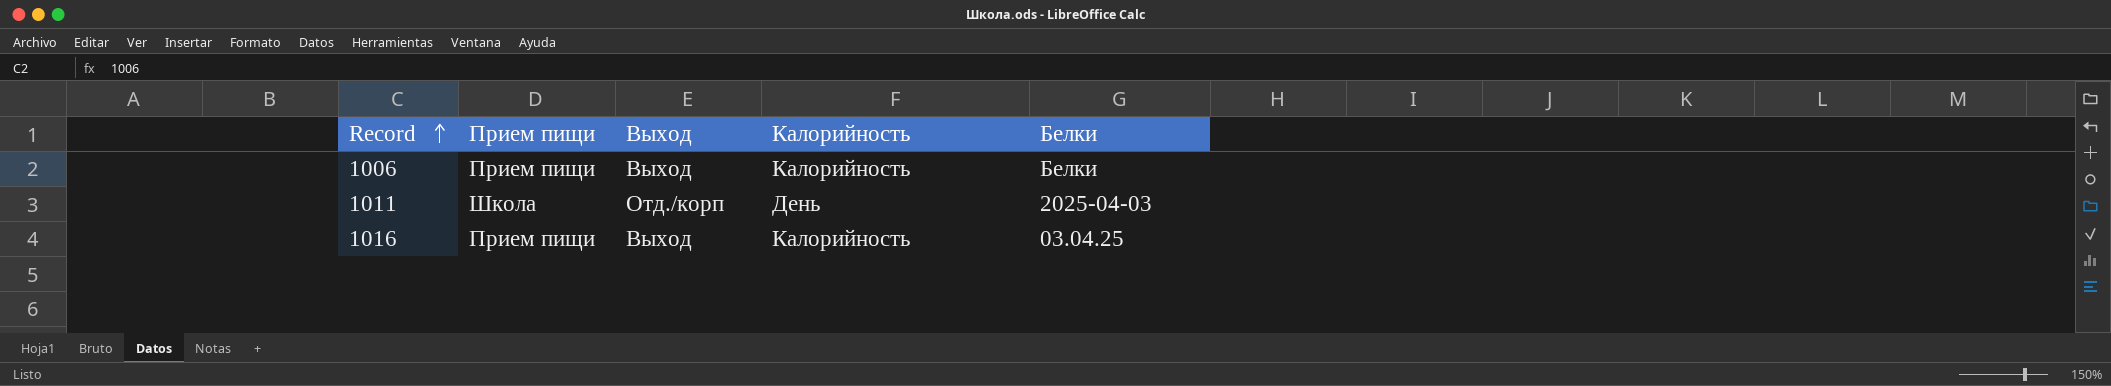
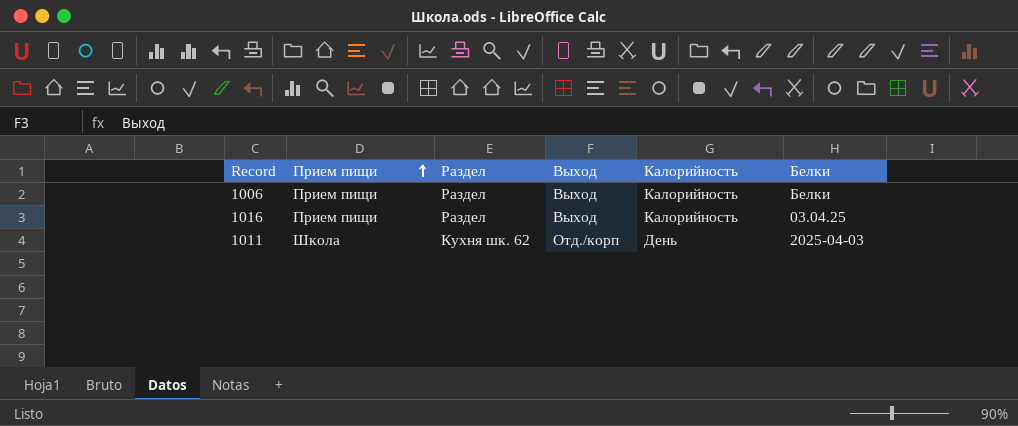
row order: Record ascending -> Прием пищи ascending
column Раздел | position: none -> 3

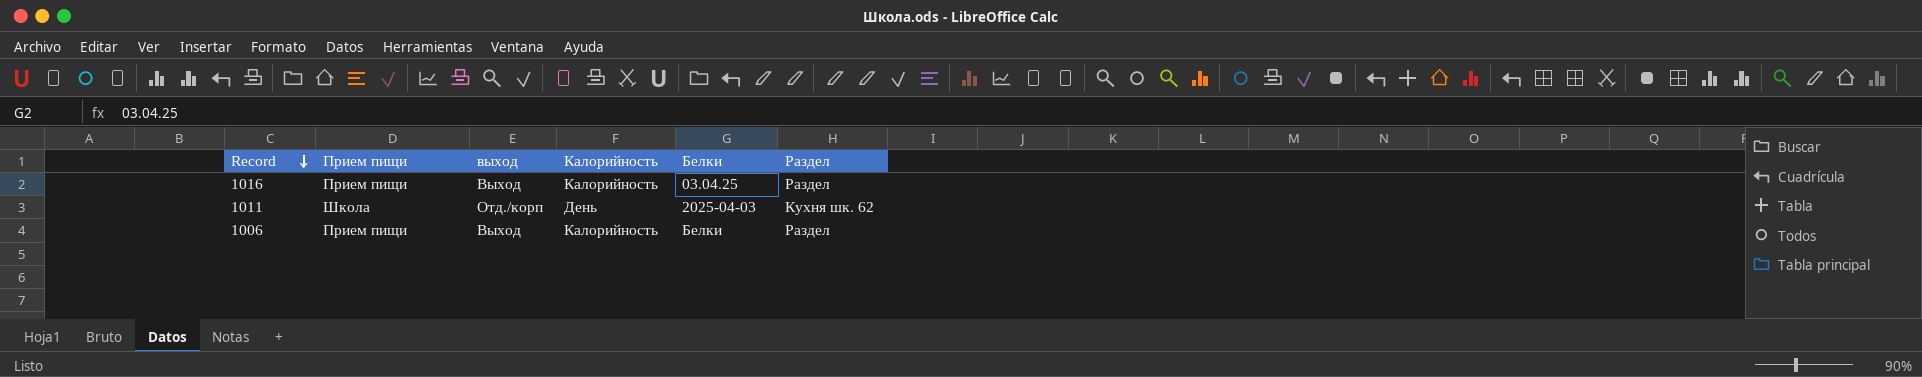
row order: Прием пищи ascending -> Record descending
column name: Выход -> выход
column Раздел | position: 3 -> 6

